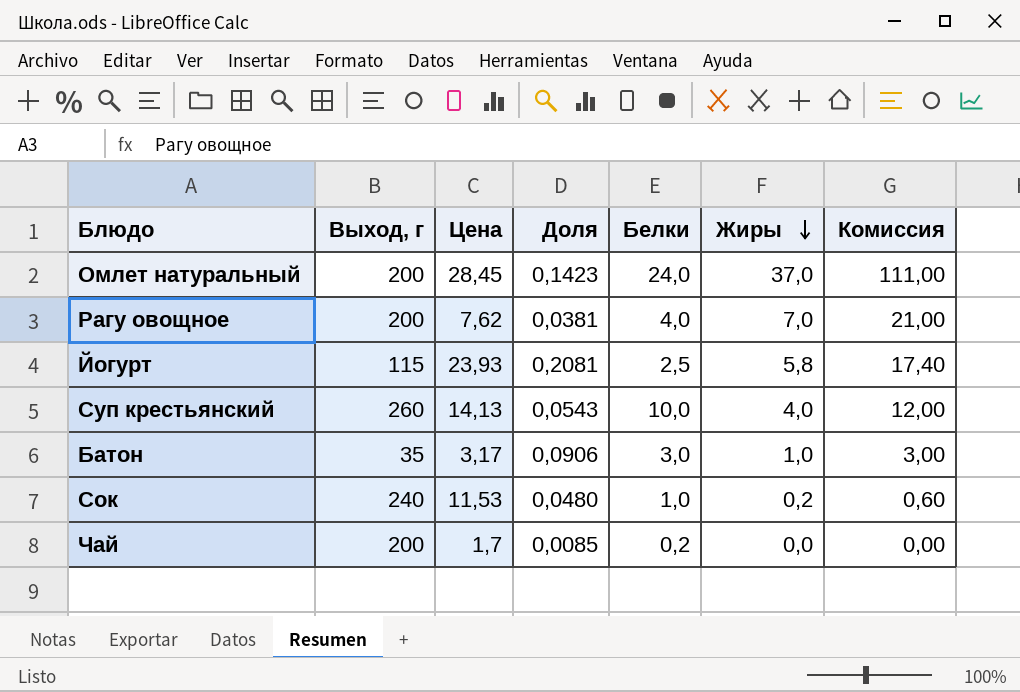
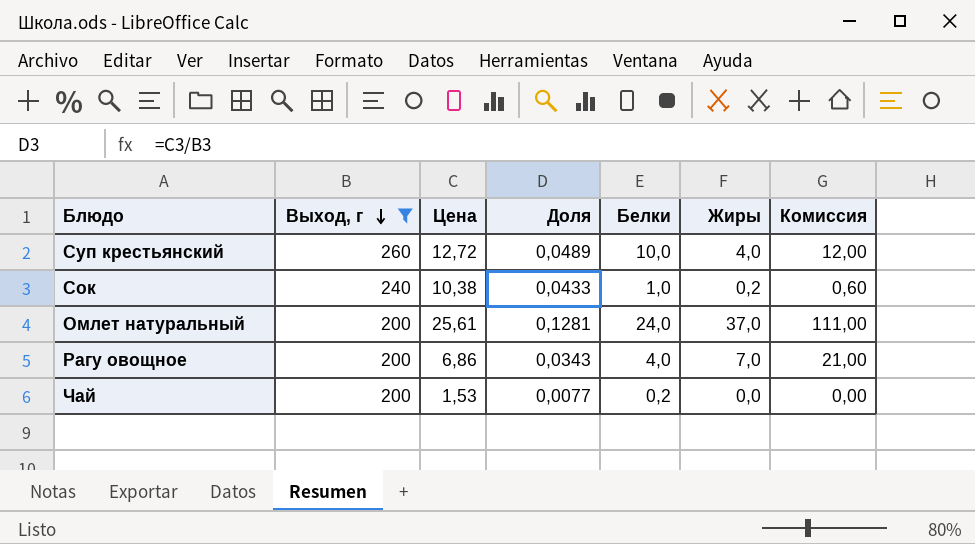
filter: none -> Выход, г >= 200
row order: Жиры descending -> Выход, г descending
Суп крестьянский | Цена: 14,13 -> 12,72
Суп крестьянский | Доля: 0,0543 -> 0,0489
Сок | Цена: 11,53 -> 10,38
Сок | Доля: 0,0480 -> 0,0433
Омлет натуральный | Цена: 28,45 -> 25,61
Омлет натуральный | Доля: 0,1423 -> 0,1281
Рагу овощное | Цена: 7,62 -> 6,86
Рагу овощное | Доля: 0,0381 -> 0,0343
Чай | Цена: 1,7 -> 1,53
Чай | Доля: 0,0085 -> 0,0077

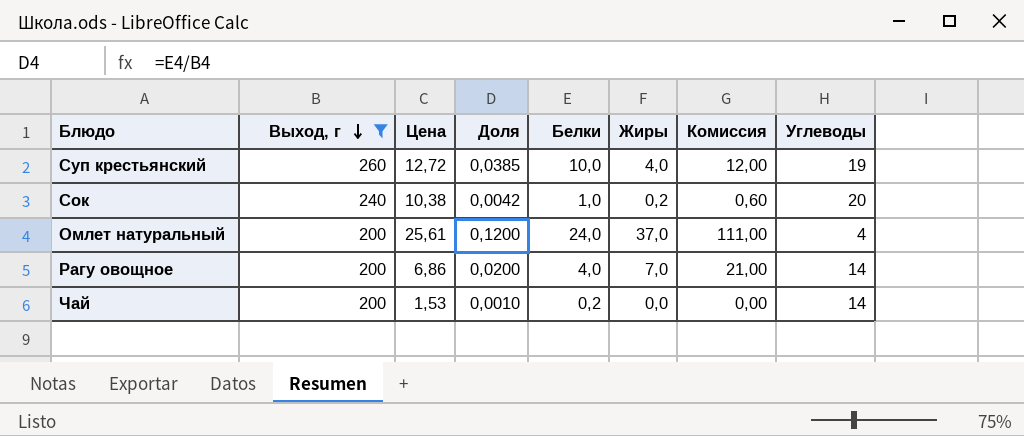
column Доля | formula: [Цена] / [Выход, г] -> [Белки] / [Выход, г]
column Углеводы | position: none -> 8

